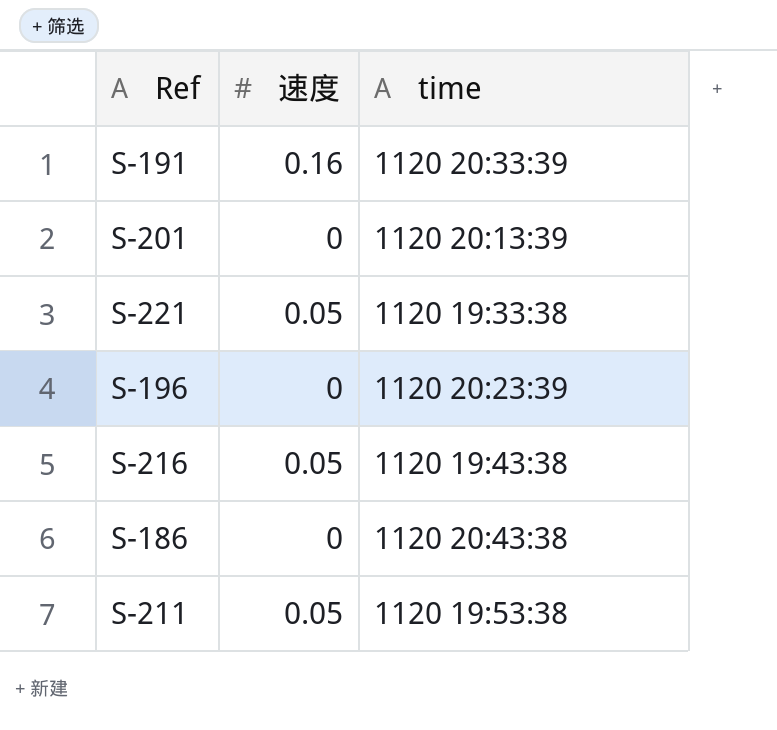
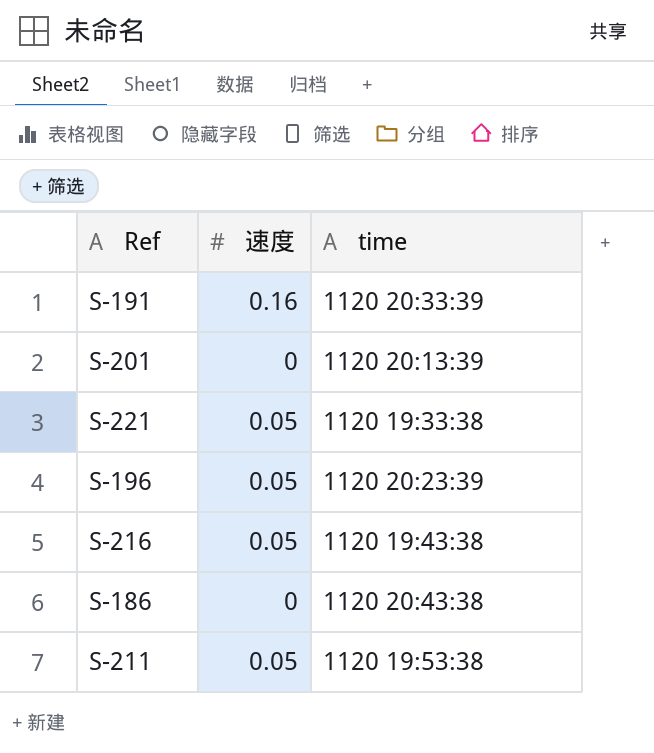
S-196 | 速度: 0 -> 0.05

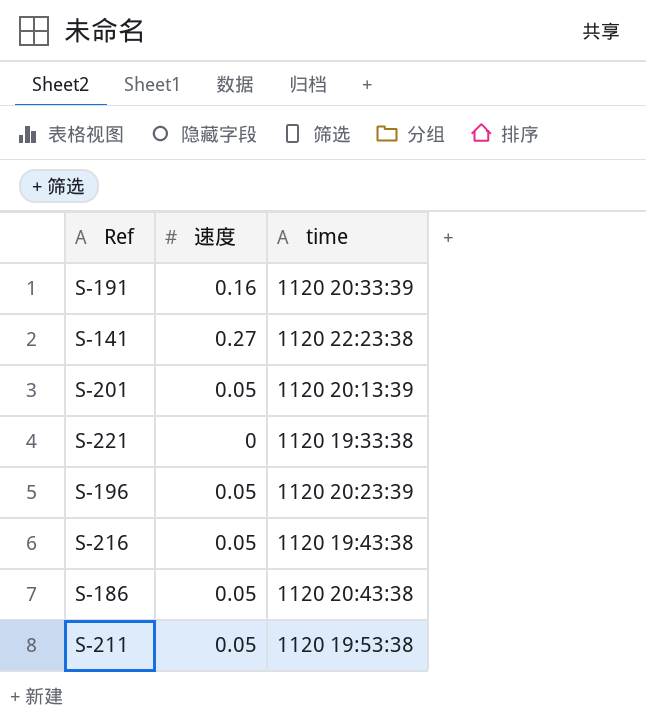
row S-141: none -> 0.27 | 1120 22:23:38
S-201 | 速度: 0 -> 0.05
S-221 | 速度: 0.05 -> 0
S-186 | 速度: 0 -> 0.05

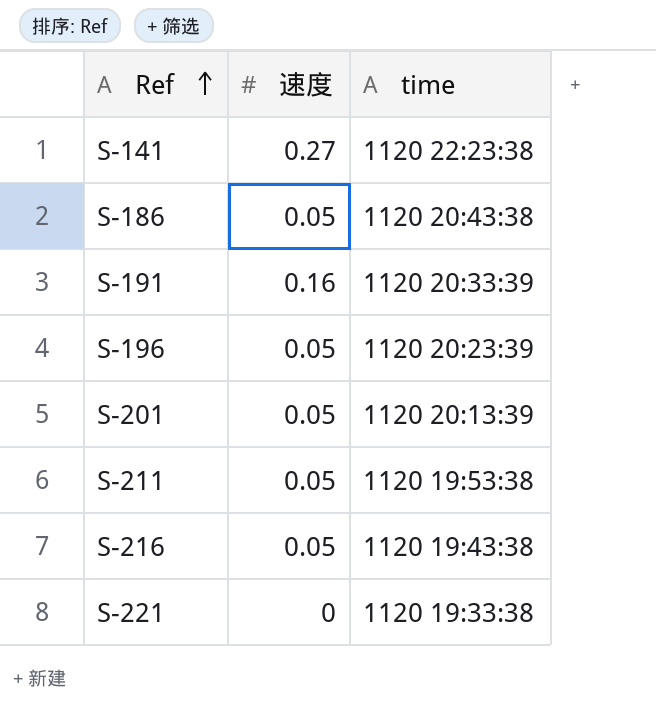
row order: none -> Ref ascending

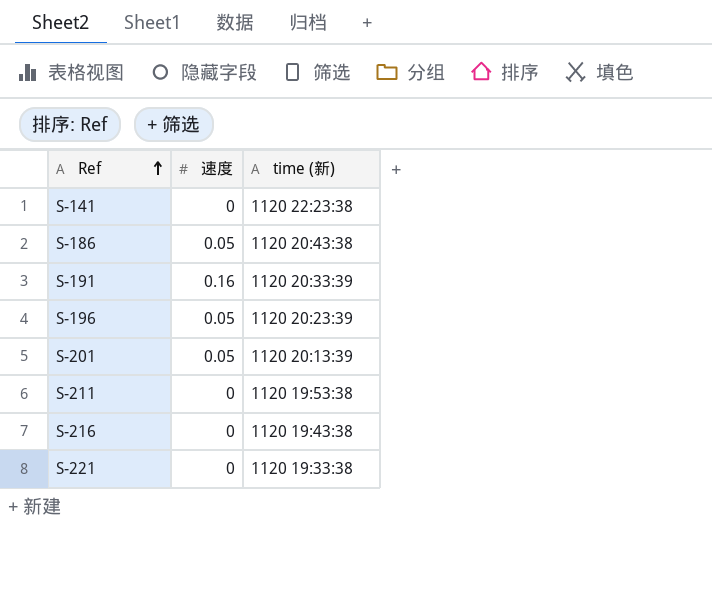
column name: time -> time (新)
S-141 | 速度: 0.27 -> 0
S-211 | 速度: 0.05 -> 0
S-216 | 速度: 0.05 -> 0

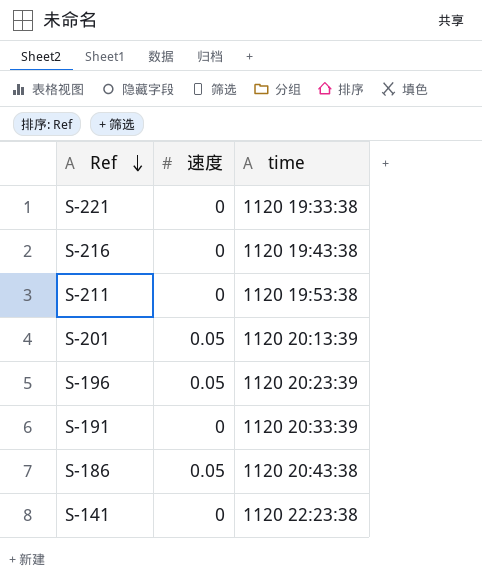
row order: Ref ascending -> Ref descending
column name: time (新) -> time
S-191 | 速度: 0.16 -> 0

